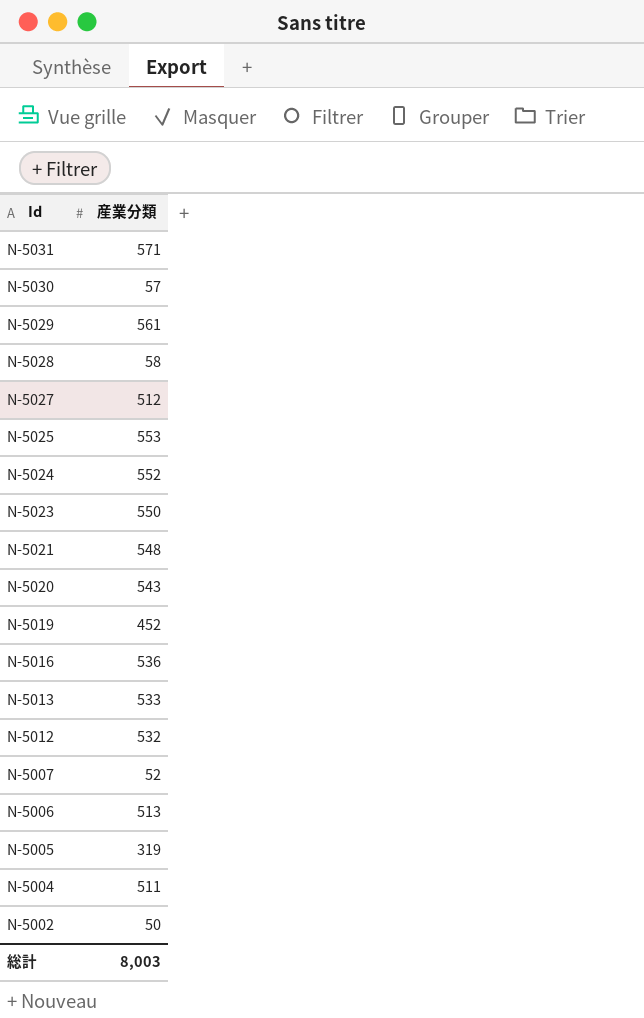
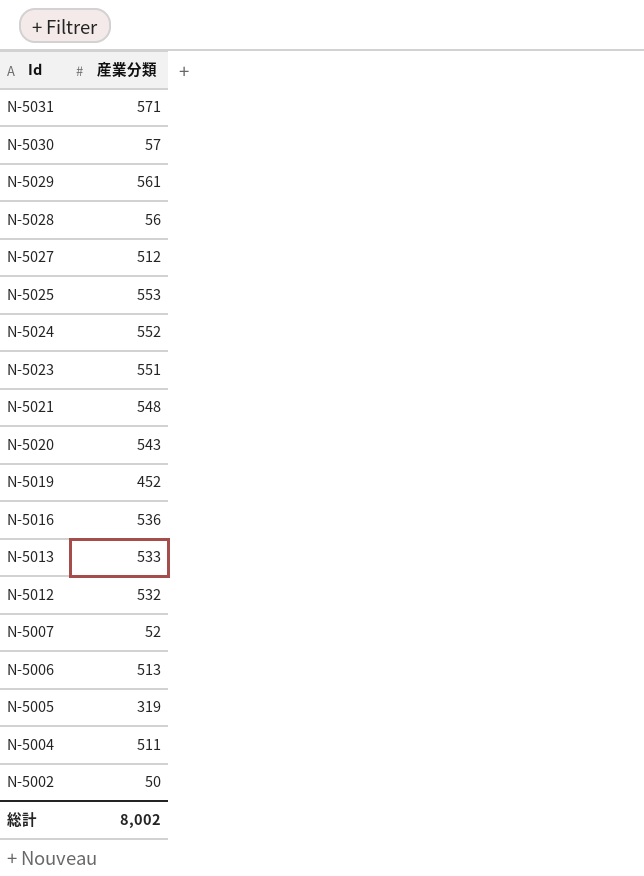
N-5028 | 産業分類: 58 -> 56
N-5023 | 産業分類: 550 -> 551
総計 | 産業分類: 8,003 -> 8,002

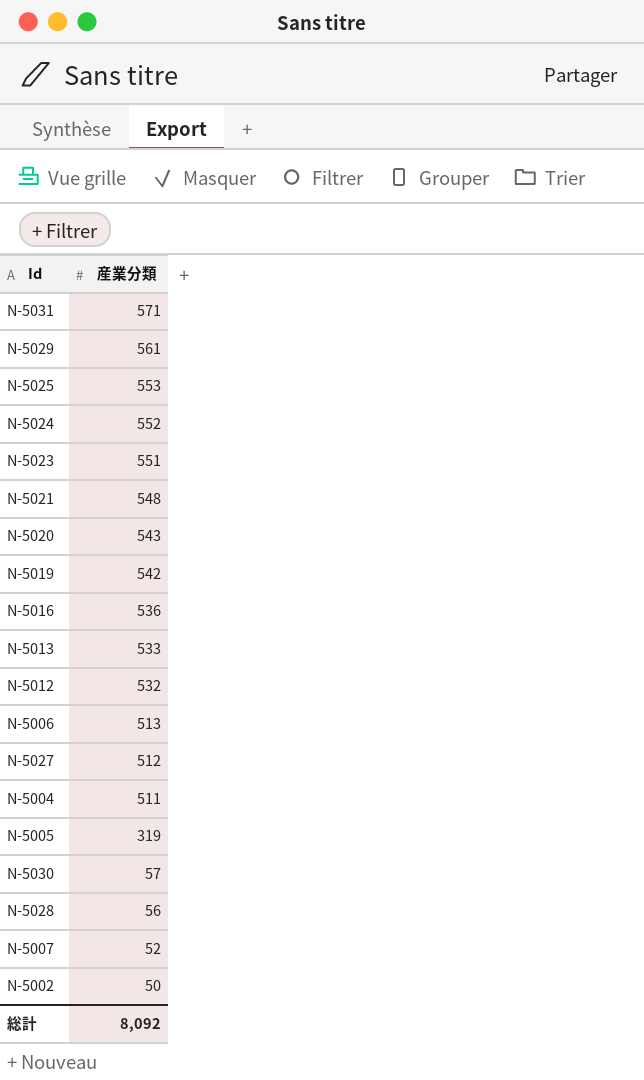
row order: Id descending -> 産業分類 descending
N-5019 | 産業分類: 452 -> 542
総計 | 産業分類: 8,002 -> 8,092

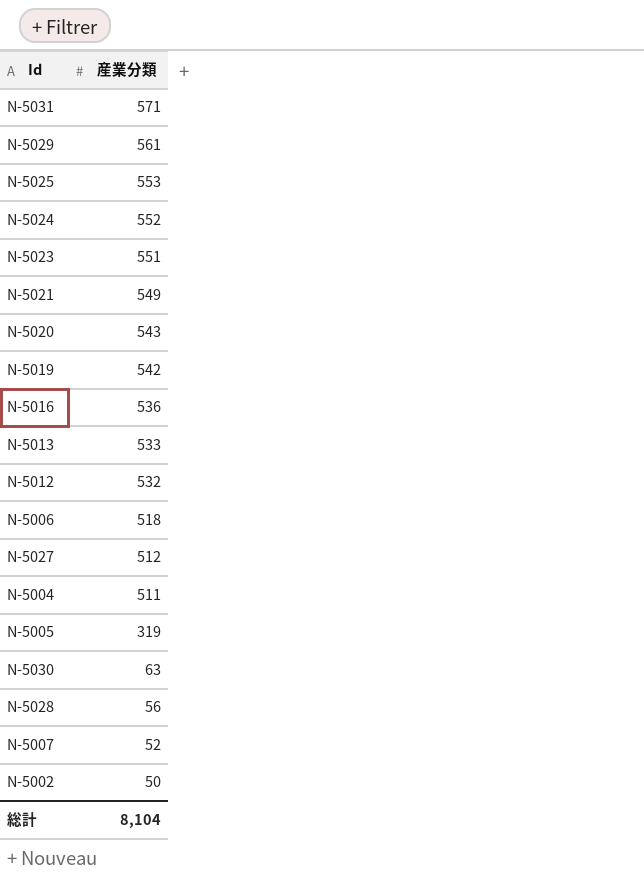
N-5021 | 産業分類: 548 -> 549
N-5006 | 産業分類: 513 -> 518
N-5030 | 産業分類: 57 -> 63
総計 | 産業分類: 8,092 -> 8,104

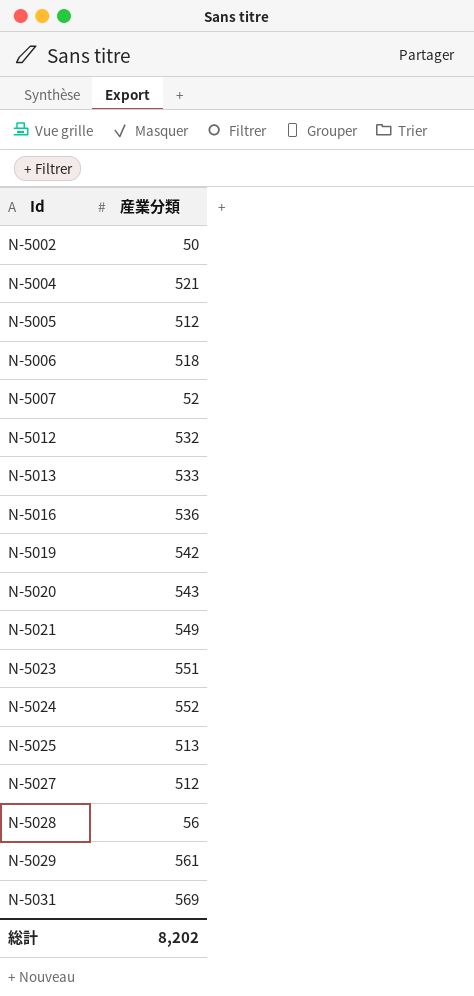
row order: 産業分類 descending -> Id ascending
row N-5030: 63 -> none
N-5004 | 産業分類: 511 -> 521
N-5005 | 産業分類: 319 -> 512
N-5025 | 産業分類: 553 -> 513
N-5031 | 産業分類: 571 -> 569
総計 | 産業分類: 8,104 -> 8,202

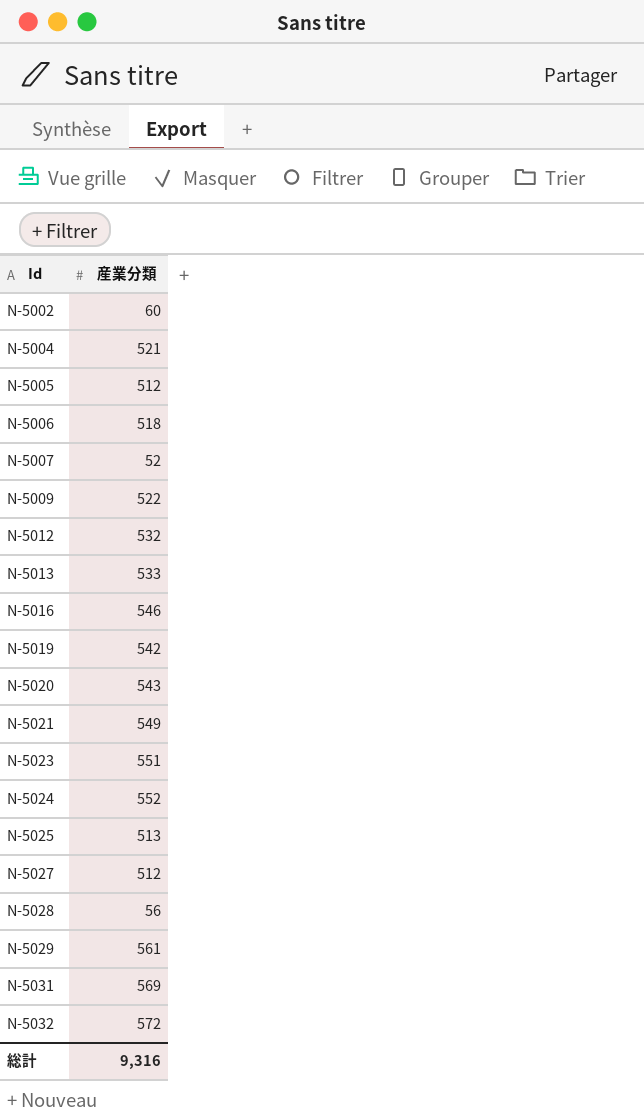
N-5002 | 産業分類: 50 -> 60
row N-5009: none -> 522
N-5016 | 産業分類: 536 -> 546
row N-5032: none -> 572
総計 | 産業分類: 8,202 -> 9,316

